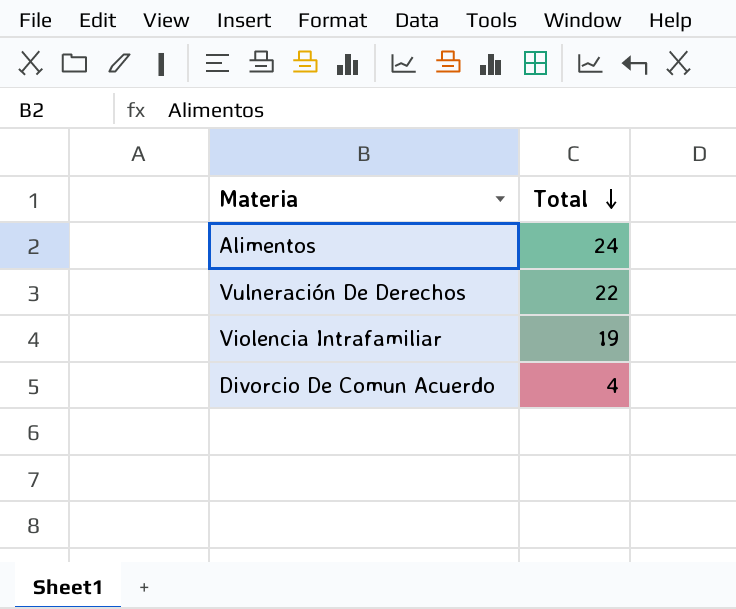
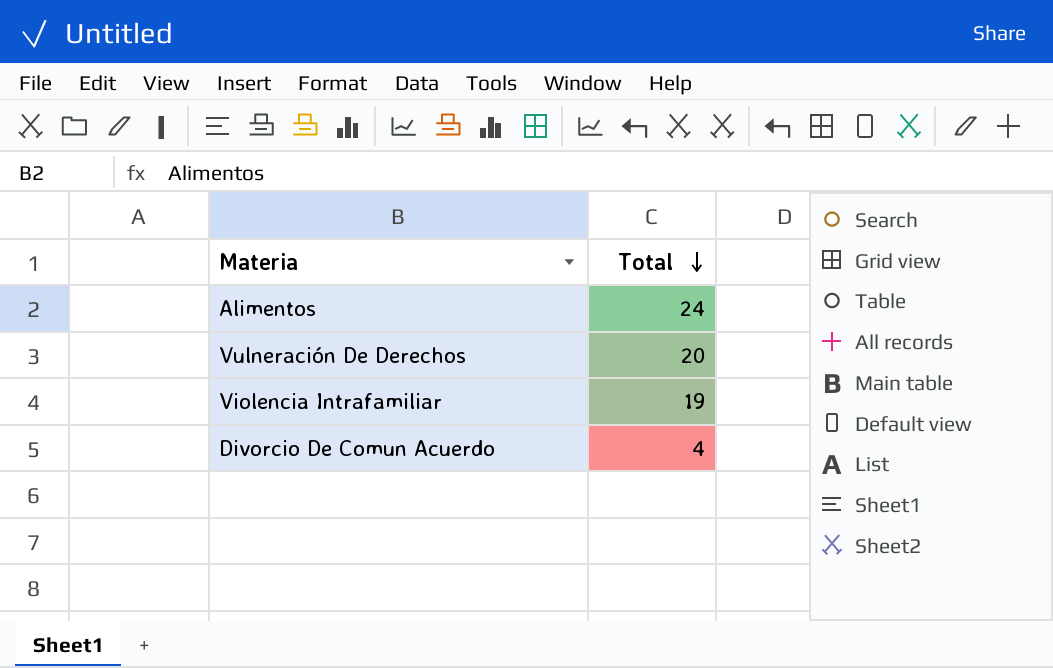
Vulneración De Derechos | Total: 22 -> 20

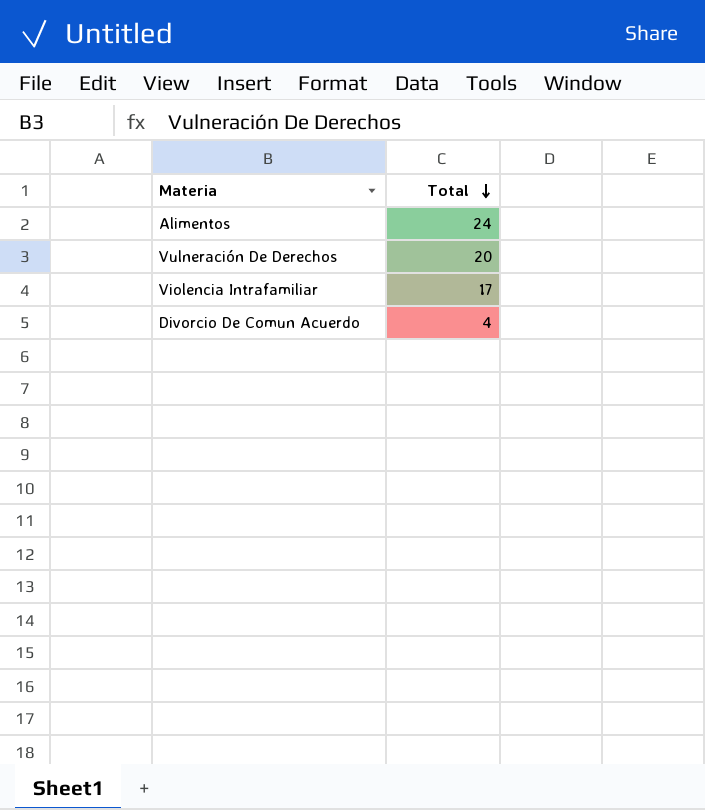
Violencia Intrafamiliar | Total: 19 -> 17

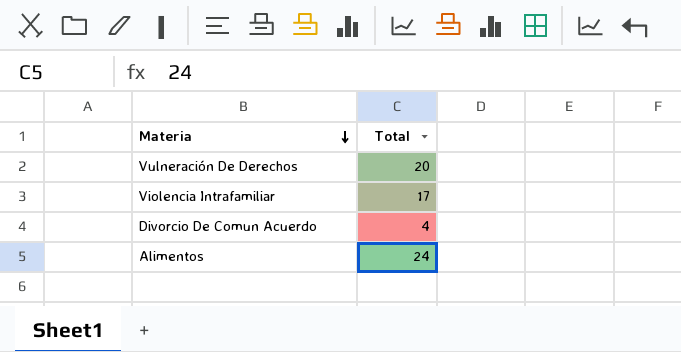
row order: Total descending -> Materia descending

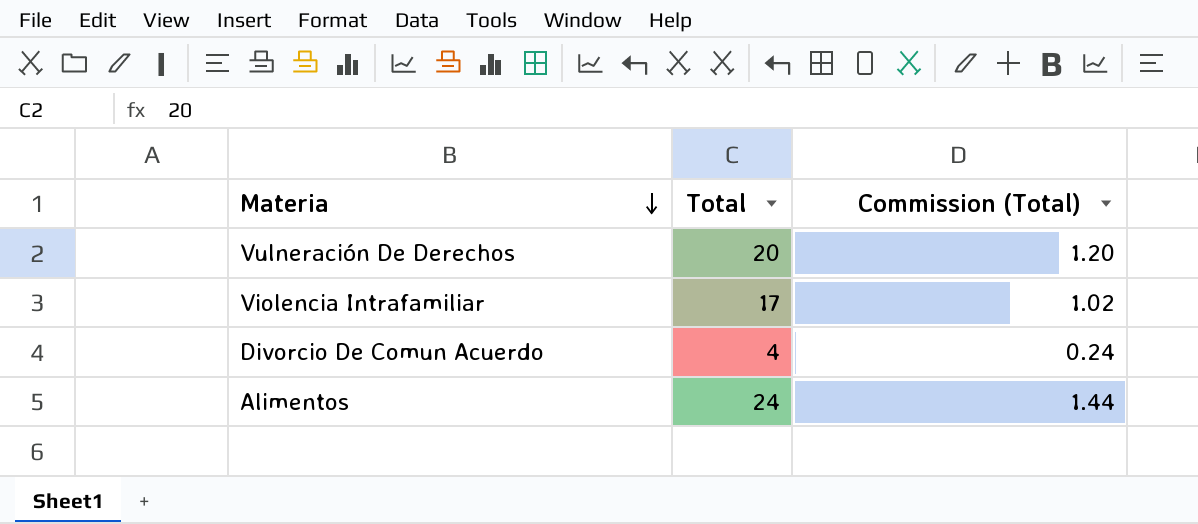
column Commission (Total) | formula: none -> [Total] * 0.06

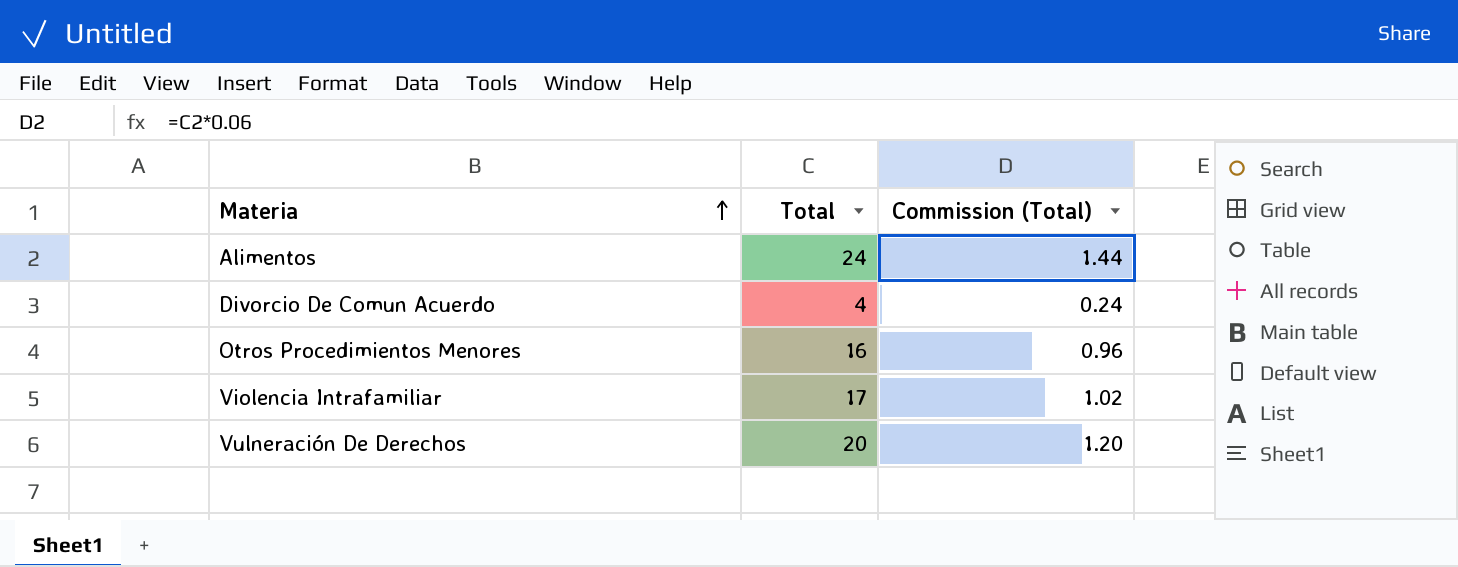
row order: Materia descending -> Materia ascending
row Otros Procedimientos Menores: none -> 16 | 0.96

